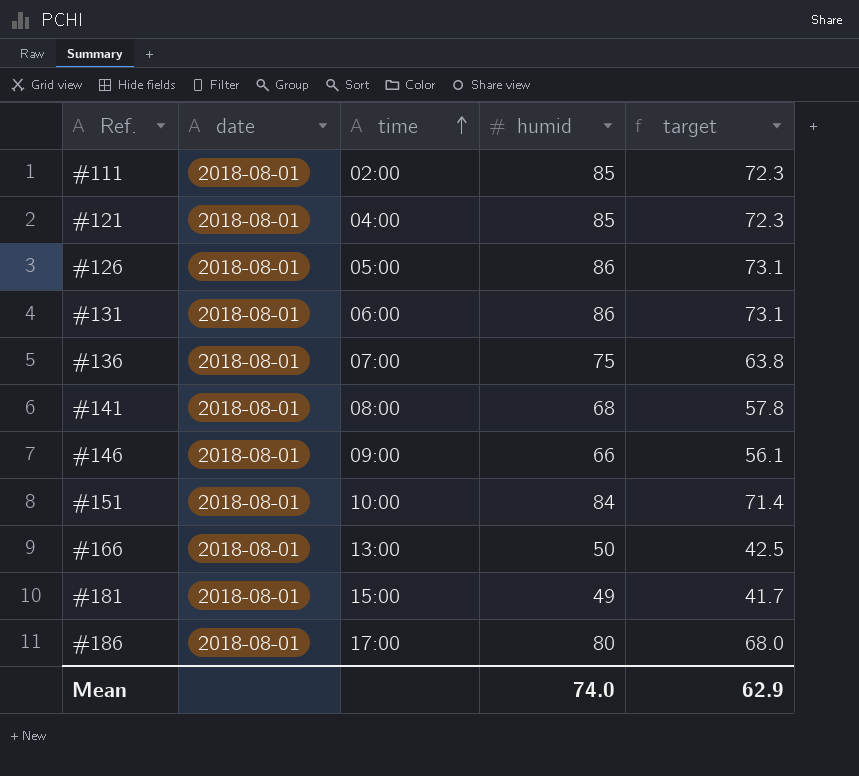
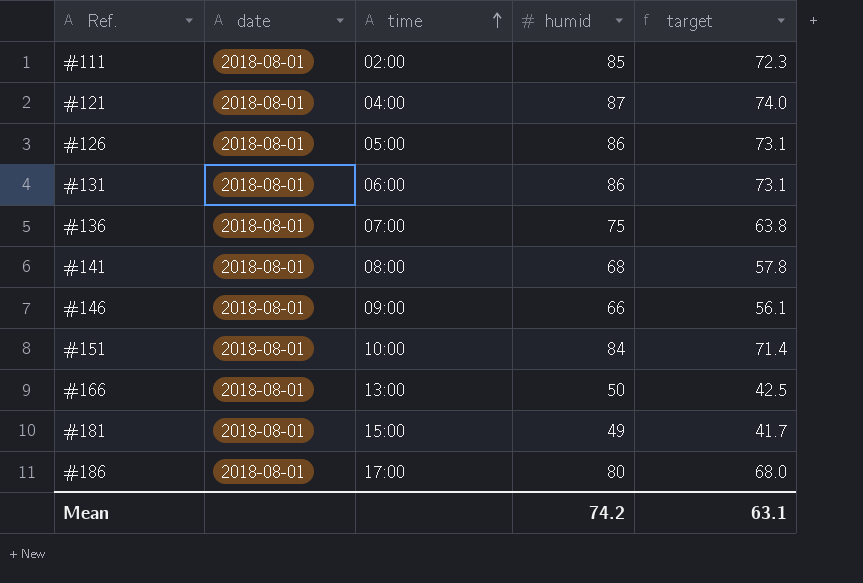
#121 | humid: 85 -> 87
#121 | target: 72.3 -> 74.0
Mean | humid: 74.0 -> 74.2
Mean | target: 62.9 -> 63.1

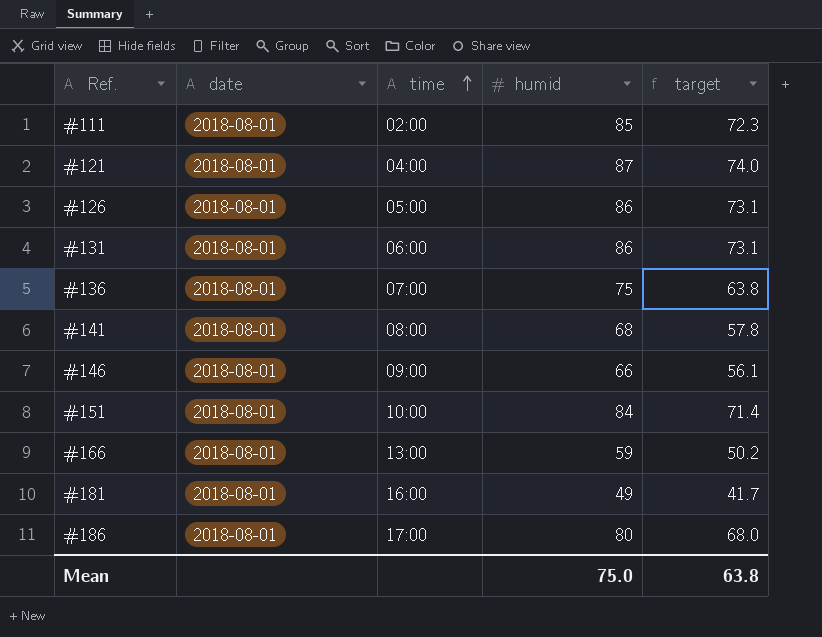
#166 | humid: 50 -> 59
#166 | target: 42.5 -> 50.2
#181 | time: 15:00 -> 16:00
Mean | humid: 74.2 -> 75.0
Mean | target: 63.1 -> 63.8

